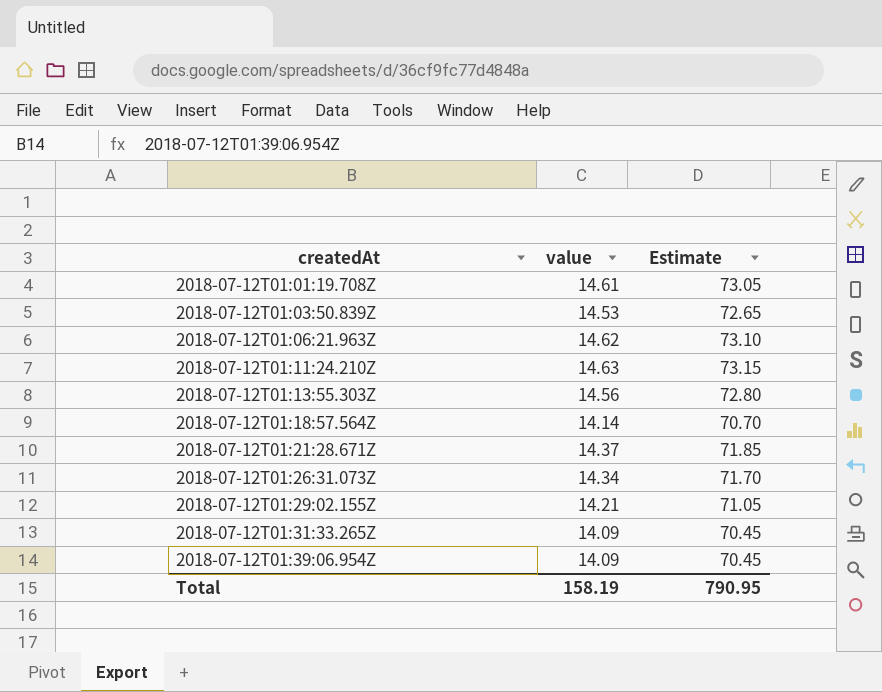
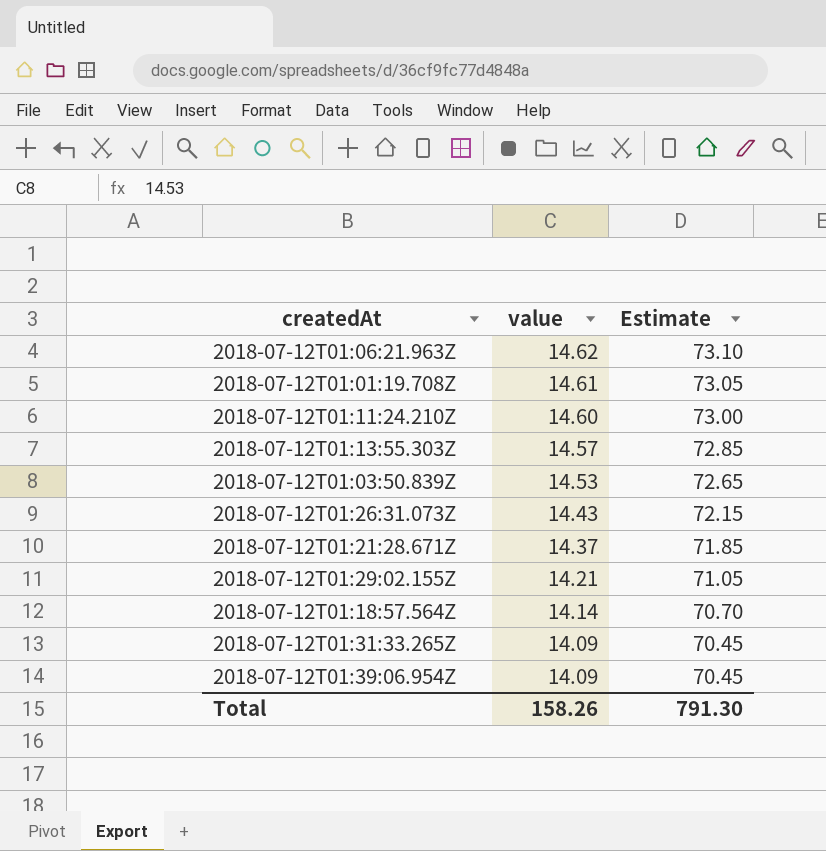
row order: createdAt ascending -> value descending
2018-07-12T01:11:24.210Z | value: 14.63 -> 14.60
2018-07-12T01:11:24.210Z | Estimate: 73.15 -> 73.00
2018-07-12T01:13:55.303Z | value: 14.56 -> 14.57
2018-07-12T01:13:55.303Z | Estimate: 72.80 -> 72.85
2018-07-12T01:26:31.073Z | value: 14.34 -> 14.43
2018-07-12T01:26:31.073Z | Estimate: 71.70 -> 72.15
Total | value: 158.19 -> 158.26
Total | Estimate: 790.95 -> 791.30

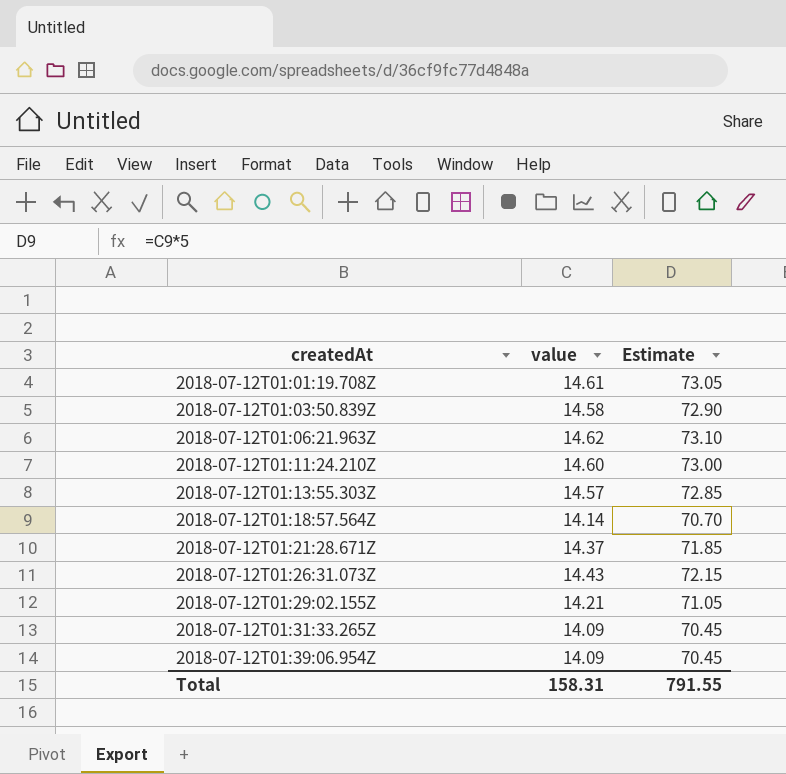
row order: value descending -> createdAt ascending
2018-07-12T01:03:50.839Z | value: 14.53 -> 14.58
2018-07-12T01:03:50.839Z | Estimate: 72.65 -> 72.90
Total | value: 158.26 -> 158.31
Total | Estimate: 791.30 -> 791.55

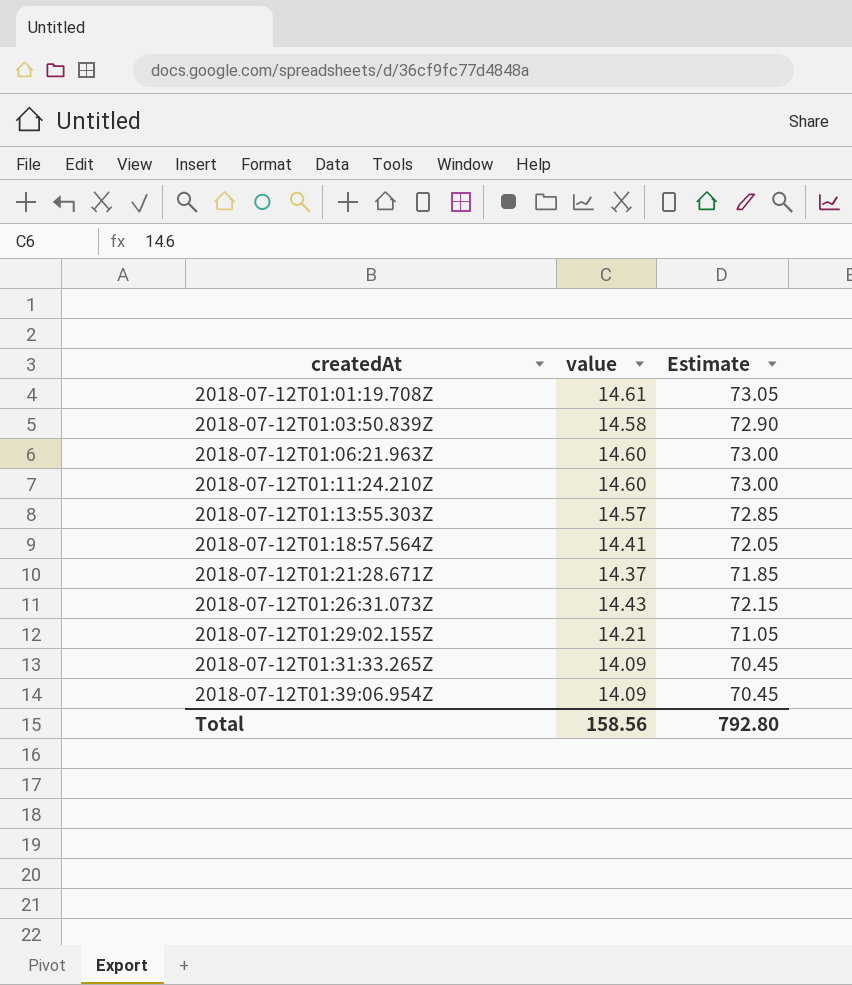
2018-07-12T01:06:21.963Z | value: 14.62 -> 14.60
2018-07-12T01:06:21.963Z | Estimate: 73.10 -> 73.00
2018-07-12T01:18:57.564Z | value: 14.14 -> 14.41
2018-07-12T01:18:57.564Z | Estimate: 70.70 -> 72.05
Total | value: 158.31 -> 158.56
Total | Estimate: 791.55 -> 792.80

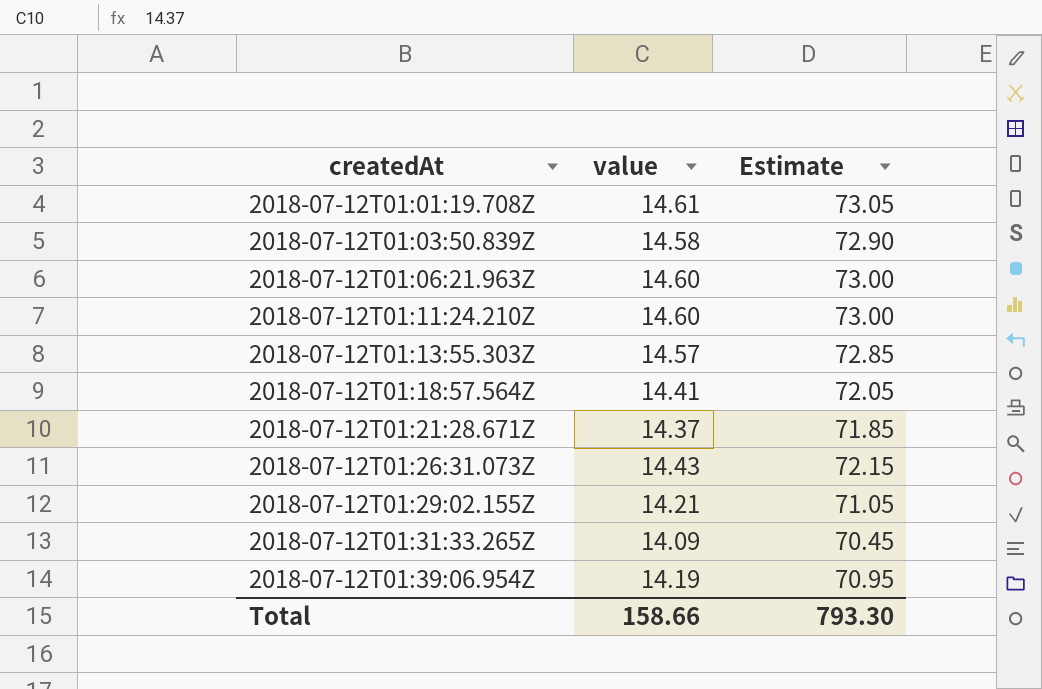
2018-07-12T01:39:06.954Z | value: 14.09 -> 14.19
2018-07-12T01:39:06.954Z | Estimate: 70.45 -> 70.95
Total | value: 158.56 -> 158.66
Total | Estimate: 792.80 -> 793.30

